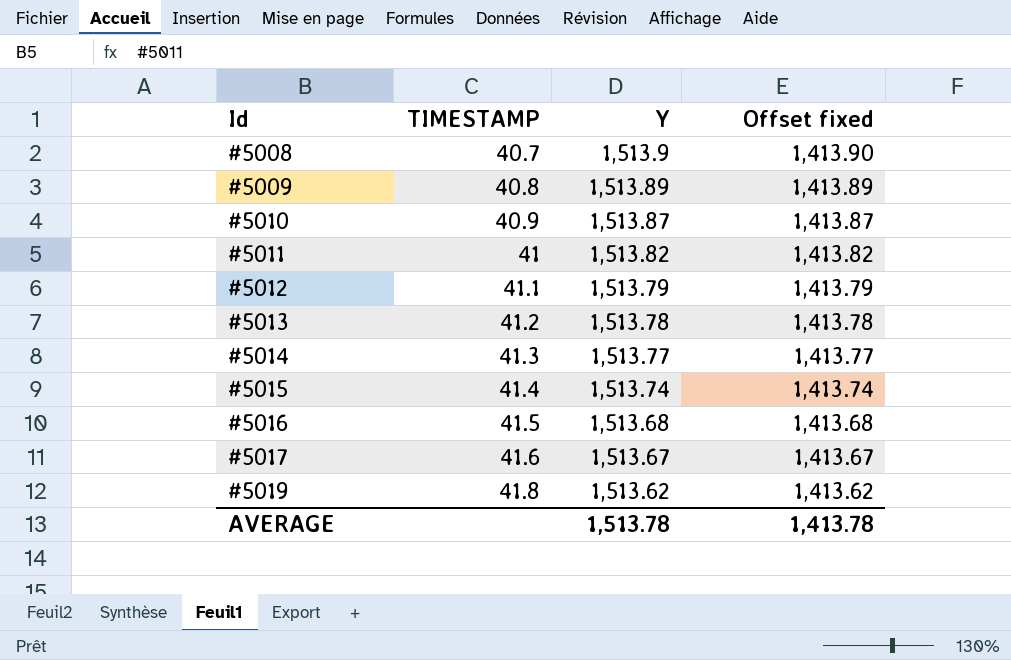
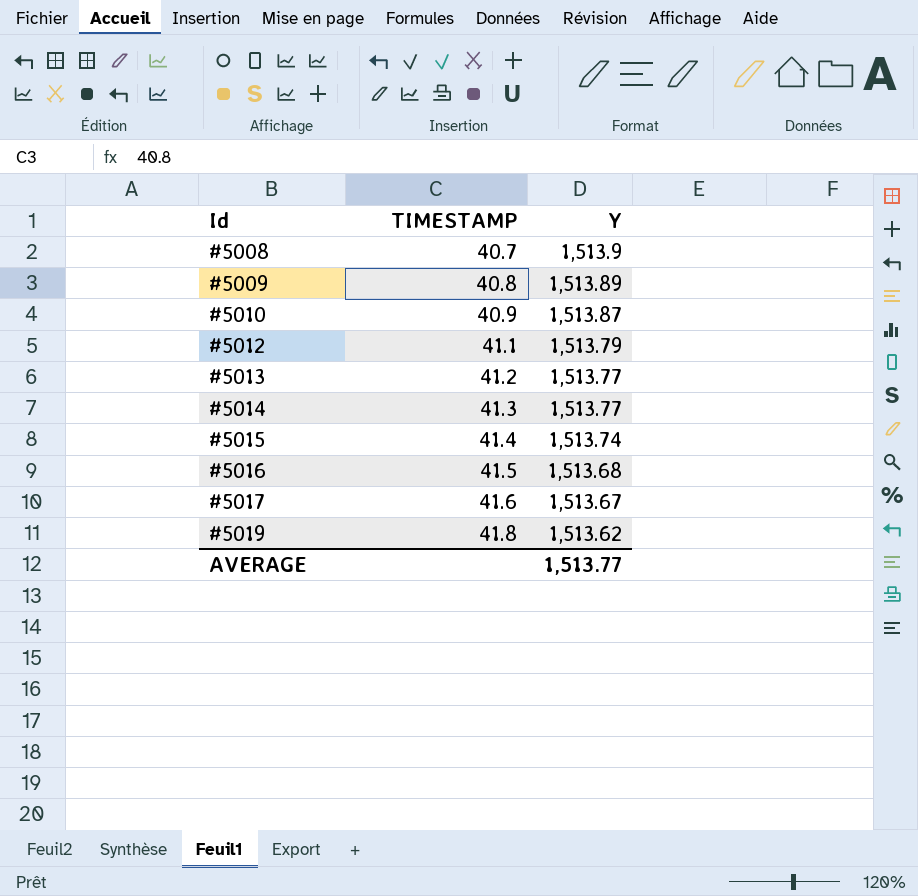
column Offset fixed | formula: [Y] - 100 -> none
row #5011: 41 | 1,513.82 | 1,413.82 -> none
#5013 | Y: 1,513.78 -> 1,513.77
AVERAGE | Y: 1,513.78 -> 1,513.77

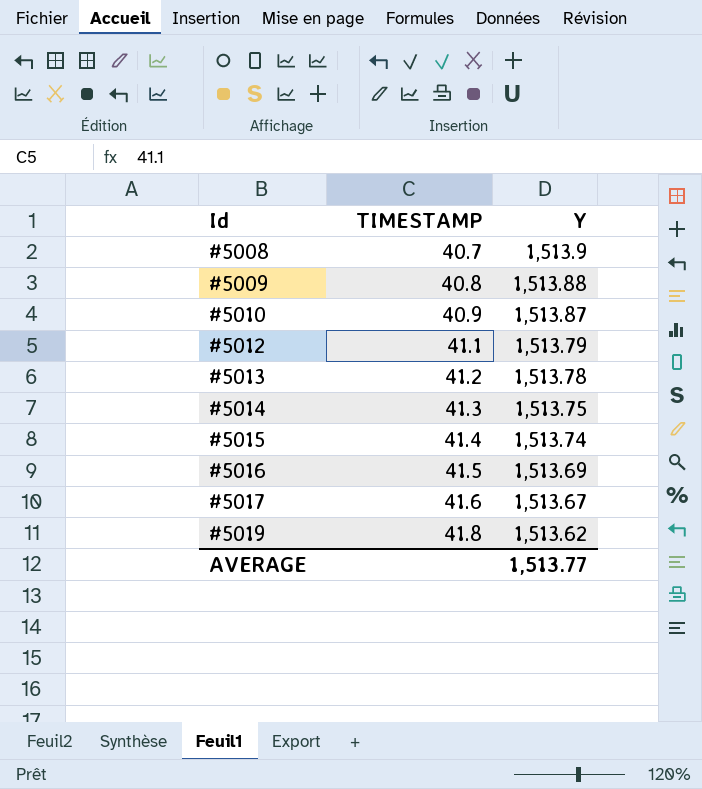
#5009 | Y: 1,513.89 -> 1,513.88
#5013 | Y: 1,513.77 -> 1,513.78
#5014 | Y: 1,513.77 -> 1,513.75
#5016 | Y: 1,513.68 -> 1,513.69

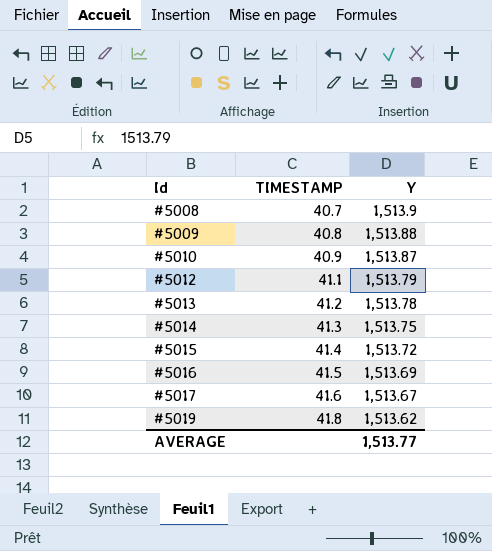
#5015 | Y: 1,513.74 -> 1,513.72

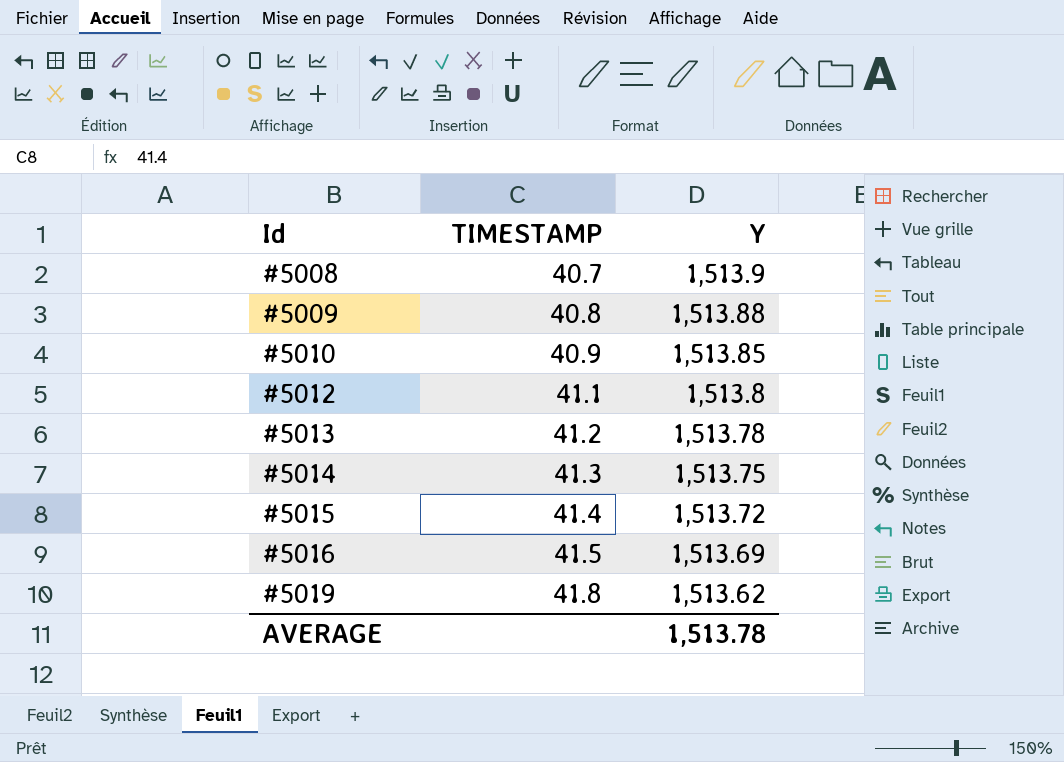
row #5017: 41.6 | 1,513.67 -> none
#5010 | Y: 1,513.87 -> 1,513.85
#5012 | Y: 1,513.79 -> 1,513.8
AVERAGE | Y: 1,513.77 -> 1,513.78

